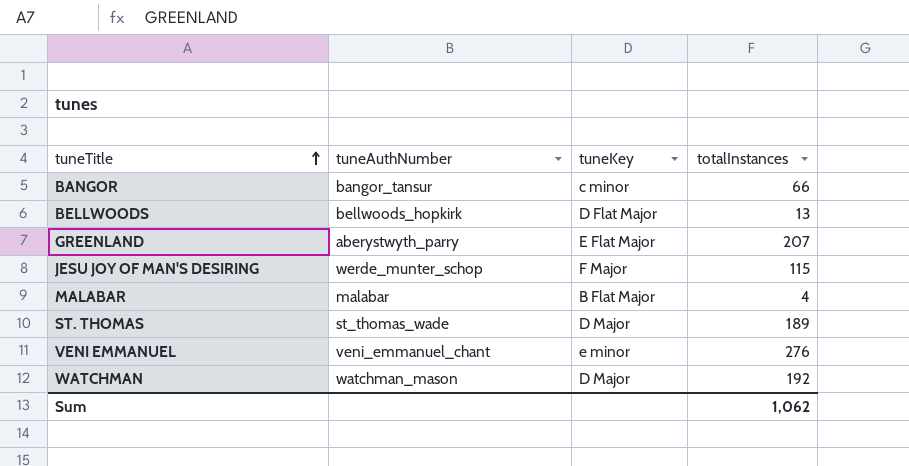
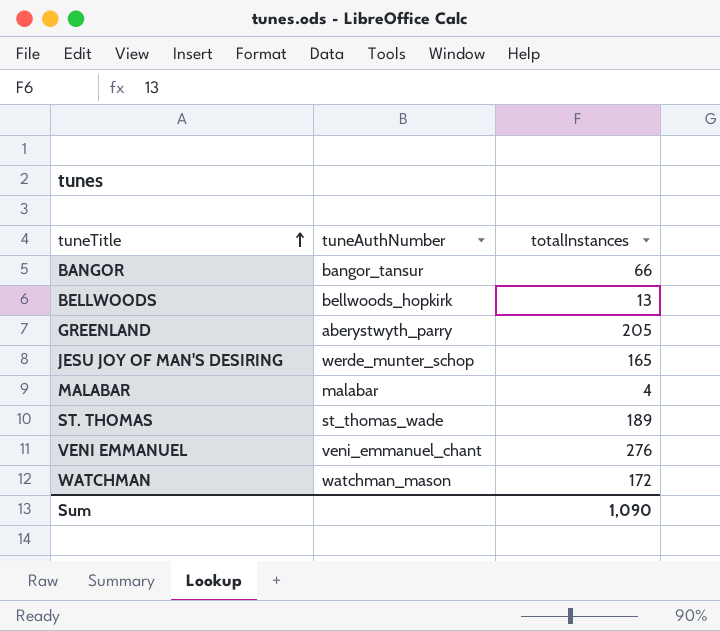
column tuneKey | position: 3 -> none
GREENLAND | totalInstances: 207 -> 205
JESU JOY OF MAN'S DESIRING | totalInstances: 115 -> 165
WATCHMAN | totalInstances: 192 -> 172
Sum | totalInstances: 1,062 -> 1,090

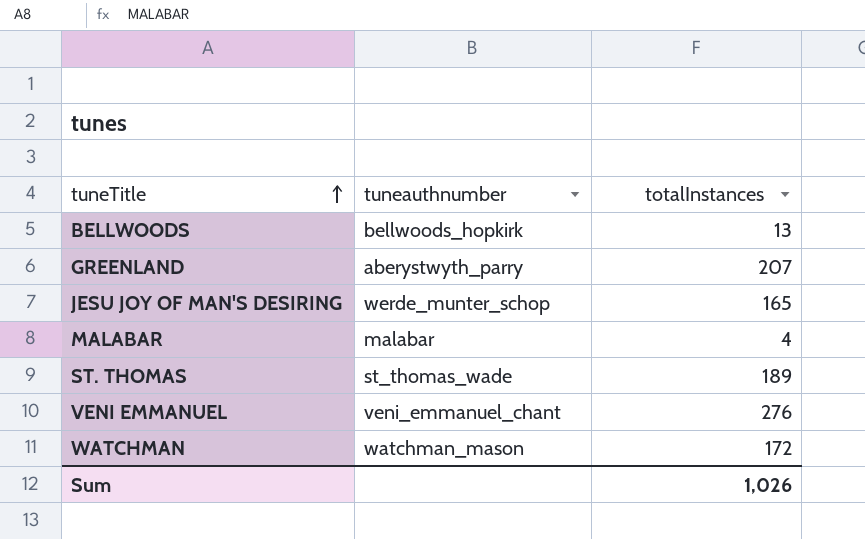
column name: tuneAuthNumber -> tuneauthnumber
row BANGOR: bangor_tansur | 66 -> none
GREENLAND | totalInstances: 205 -> 207
Sum | totalInstances: 1,090 -> 1,026

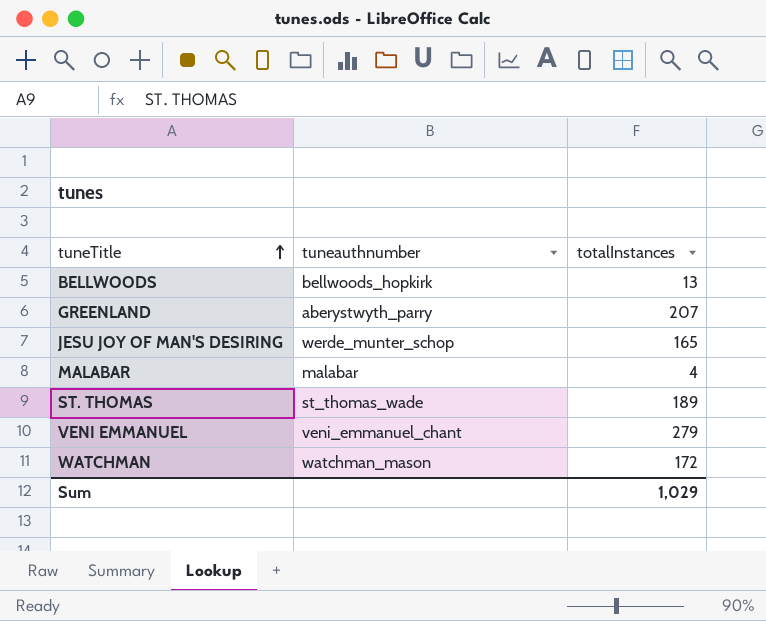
VENI EMMANUEL | totalInstances: 276 -> 279
Sum | totalInstances: 1,026 -> 1,029

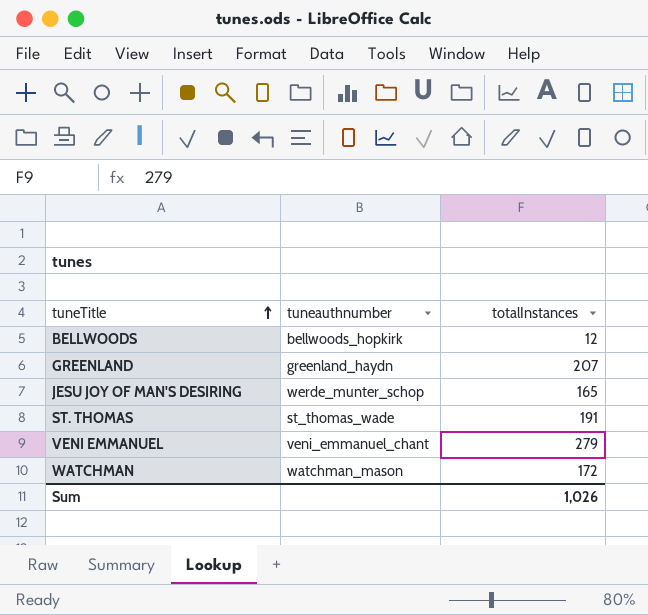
row MALABAR: malabar | 4 -> none
BELLWOODS | totalInstances: 13 -> 12
GREENLAND | tuneauthnumber: aberystwyth_parry -> greenland_haydn
ST. THOMAS | totalInstances: 189 -> 191
Sum | totalInstances: 1,029 -> 1,026

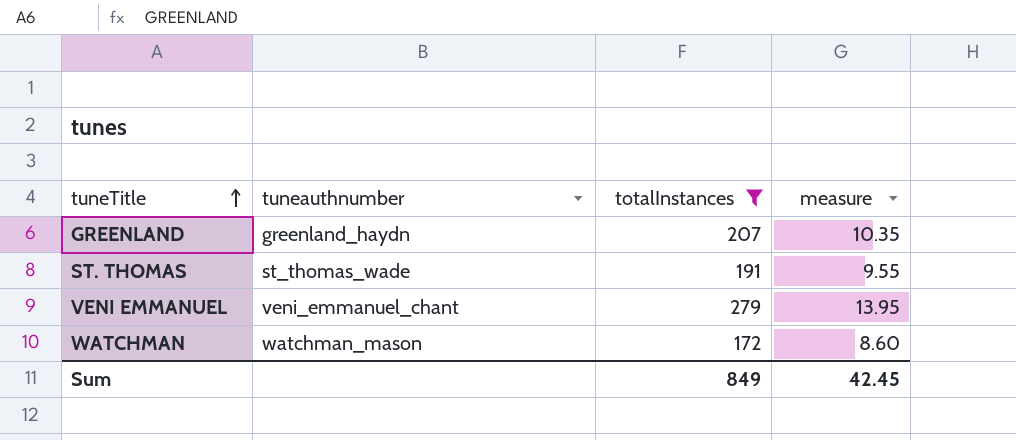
filter: none -> totalInstances >= 172
column measure | formula: none -> [totalInstances] * 0.05
Sum | totalInstances: 1,026 -> 849

